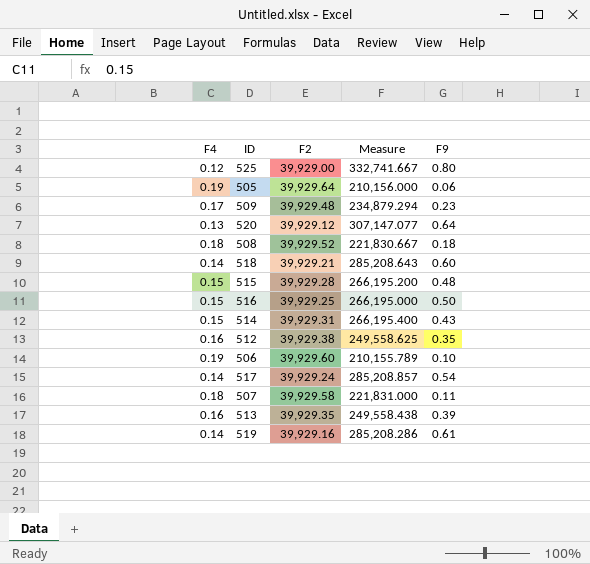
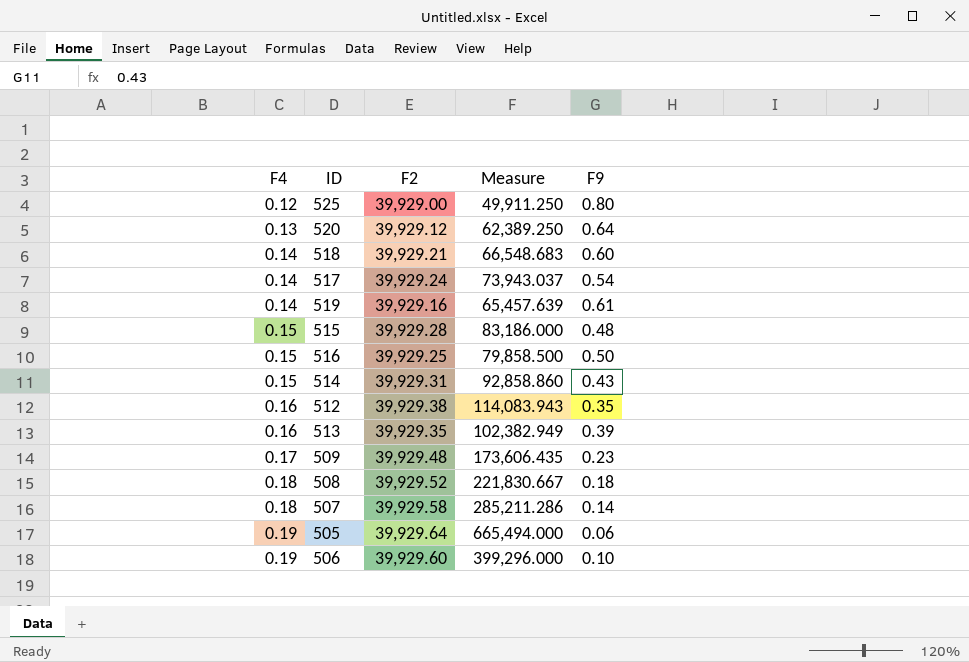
row order: none -> F4 ascending
column Measure | formula: [F2] / [F4] -> [F2] / [F9]
507 | F9: 0.11 -> 0.14

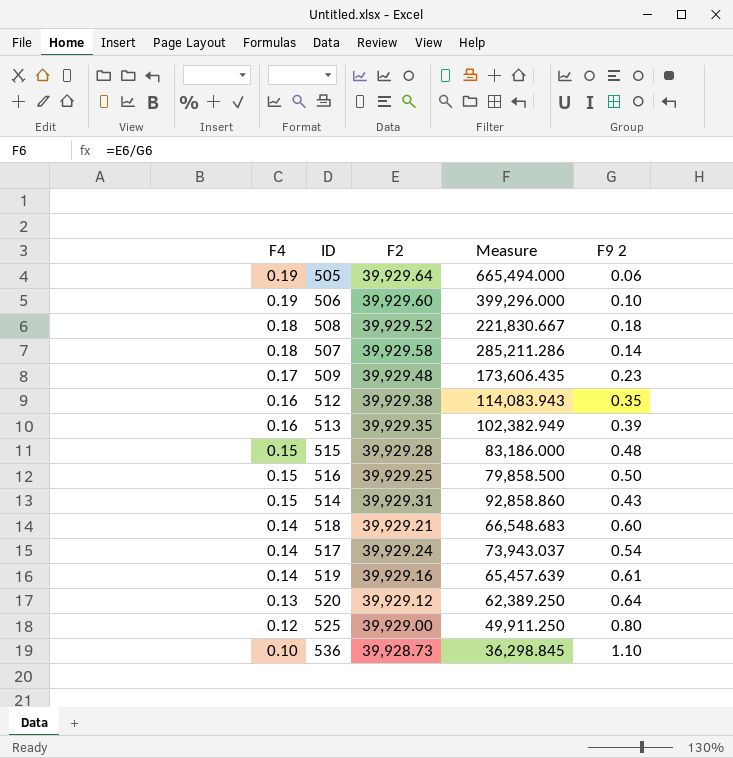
row order: F4 ascending -> F4 descending
column name: F9 -> F9 2
row 536: none -> 0.10 | 39,928.73 | 36,298.845 | 1.10

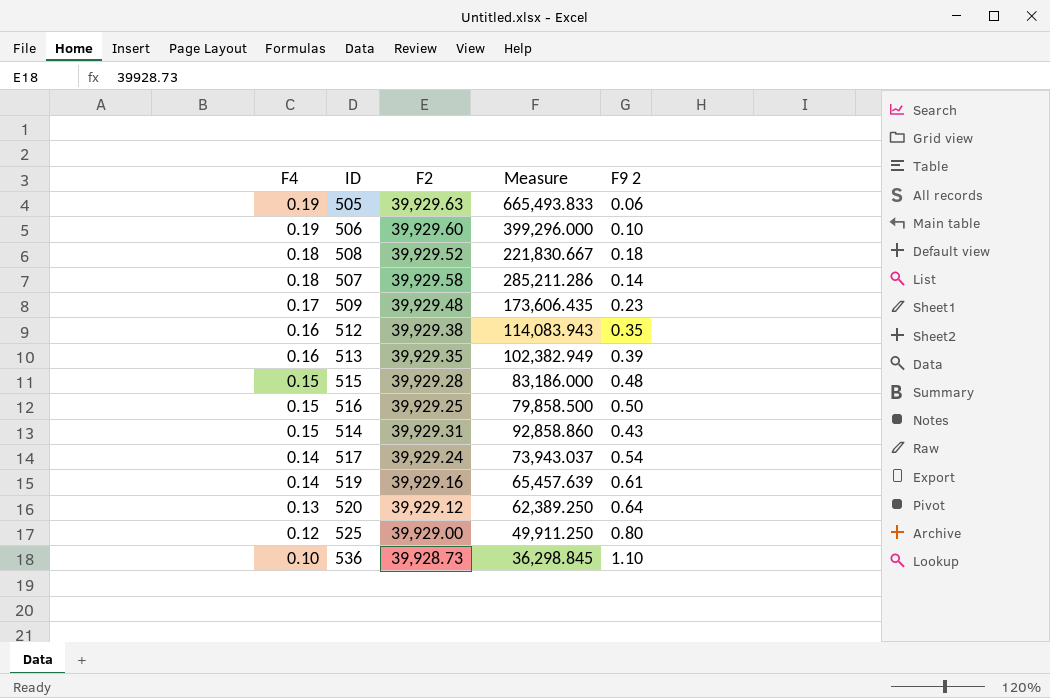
row 518: 0.14 | 39,929.21 | 66,548.683 | 0.60 -> none
505 | F2: 39,929.64 -> 39,929.63
505 | Measure: 665,494.000 -> 665,493.833

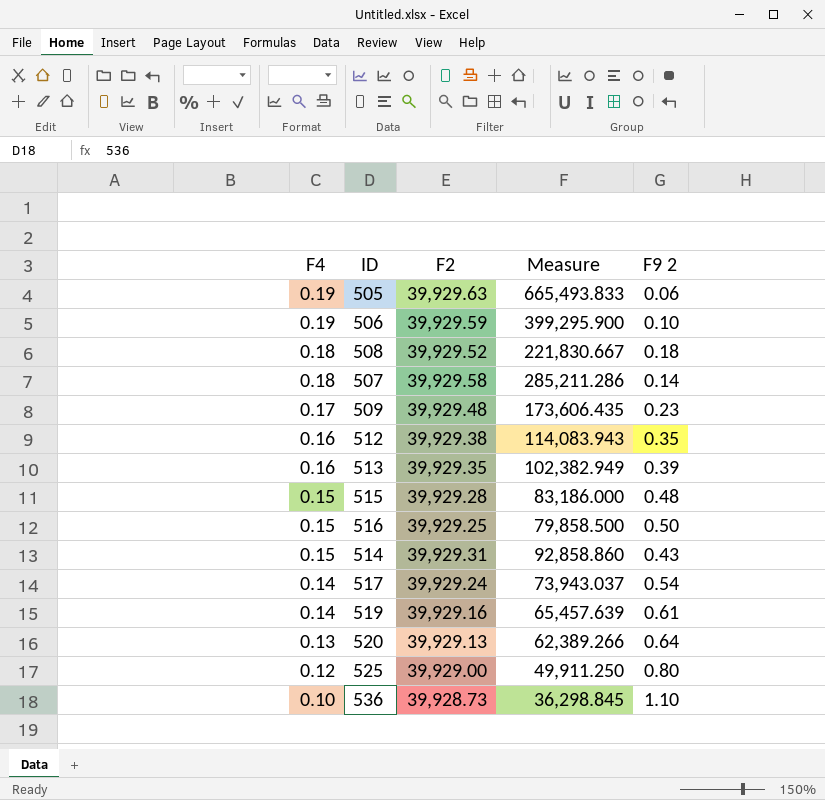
506 | F2: 39,929.60 -> 39,929.59
506 | Measure: 399,296.000 -> 399,295.900
520 | F2: 39,929.12 -> 39,929.13
520 | Measure: 62,389.250 -> 62,389.266

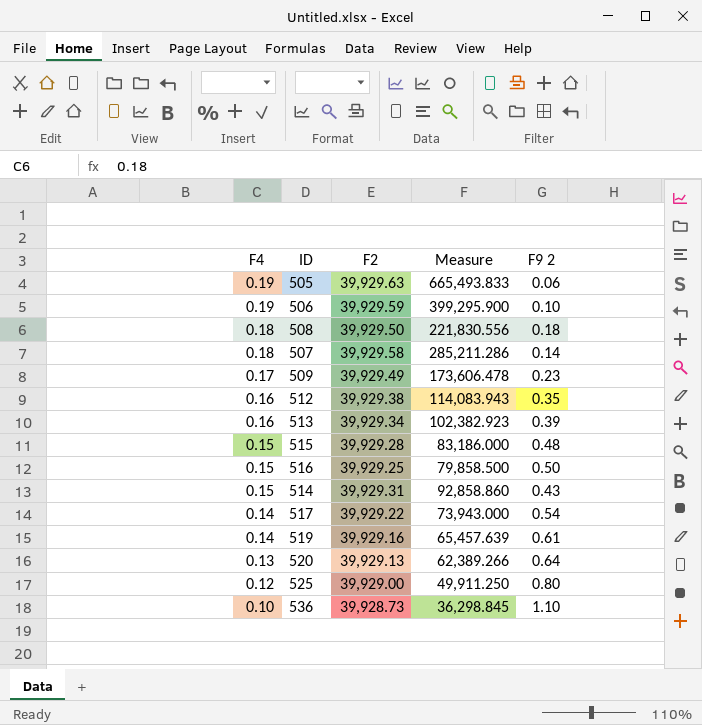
508 | F2: 39,929.52 -> 39,929.50
508 | Measure: 221,830.667 -> 221,830.556
509 | F2: 39,929.48 -> 39,929.49
509 | Measure: 173,606.435 -> 173,606.478
513 | F2: 39,929.35 -> 39,929.34
513 | Measure: 102,382.949 -> 102,382.923
517 | F2: 39,929.24 -> 39,929.22
517 | Measure: 73,943.037 -> 73,943.000

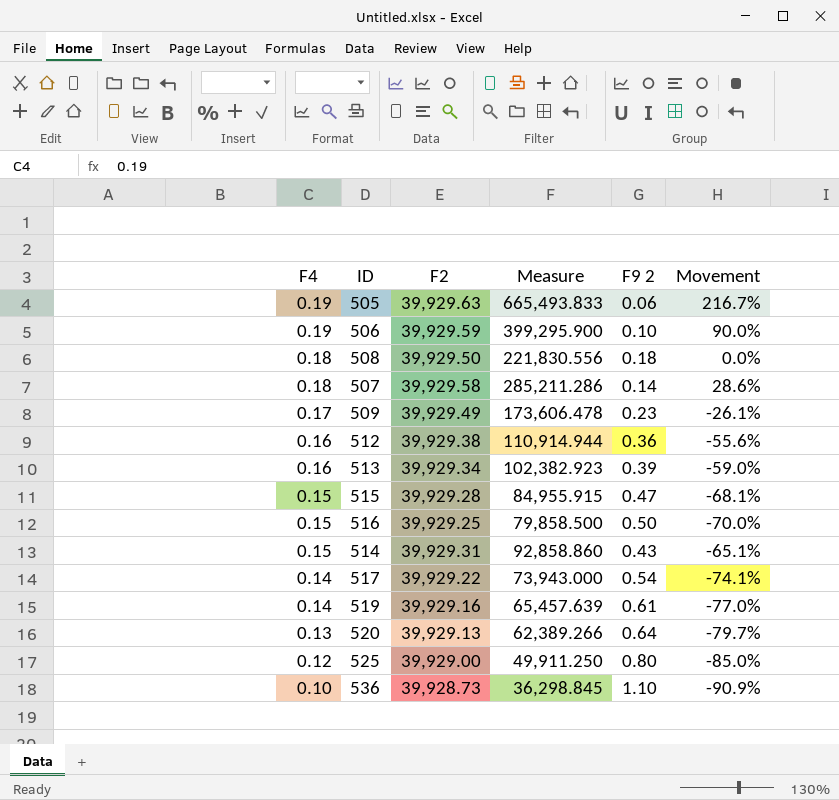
column Movement | formula: none -> ([F4] - [F9 2]) / [F9 2]
512 | Measure: 114,083.943 -> 110,914.944
512 | F9 2: 0.35 -> 0.36
515 | Measure: 83,186.000 -> 84,955.915
515 | F9 2: 0.48 -> 0.47

